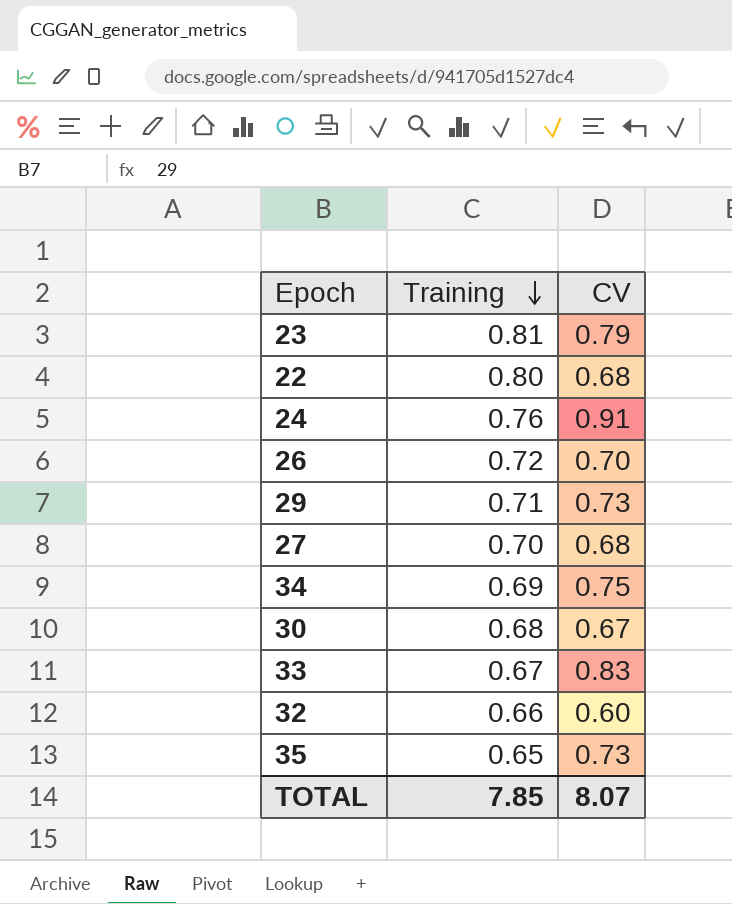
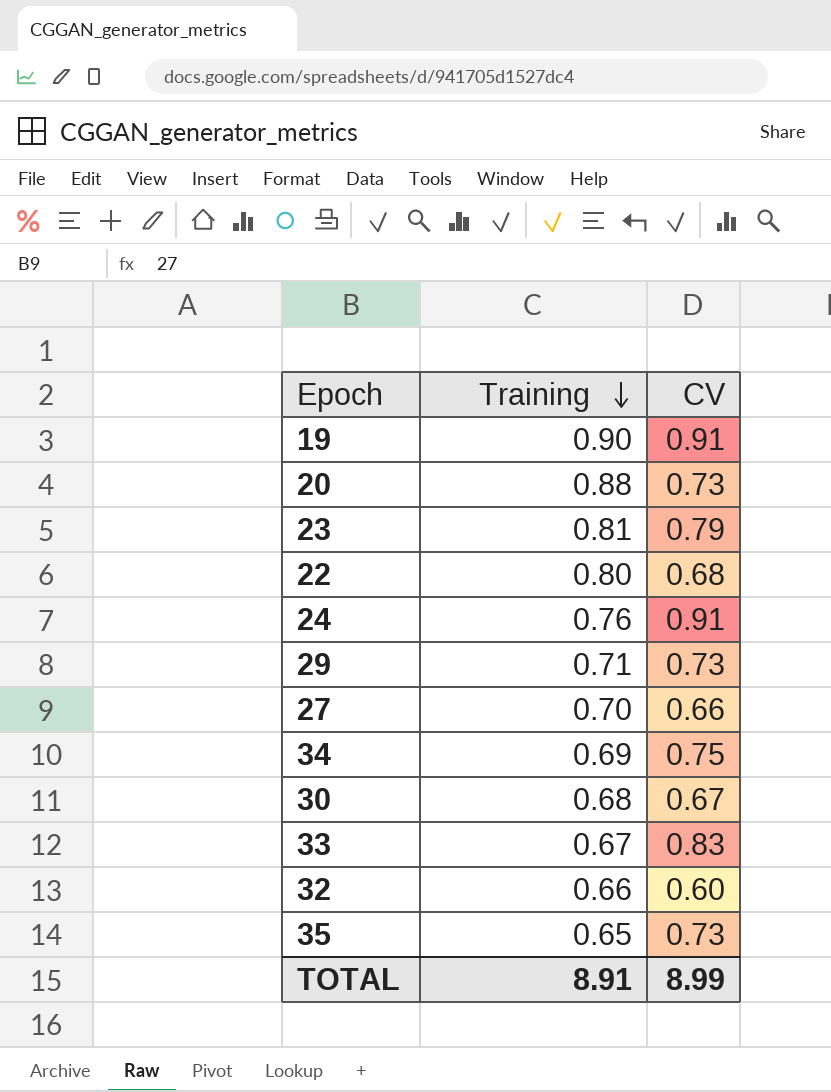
row 26: 0.72 | 0.70 -> none
row 19: none -> 0.90 | 0.91
row 20: none -> 0.88 | 0.73
27 | CV: 0.68 -> 0.66
TOTAL | Training: 7.85 -> 8.91
TOTAL | CV: 8.07 -> 8.99

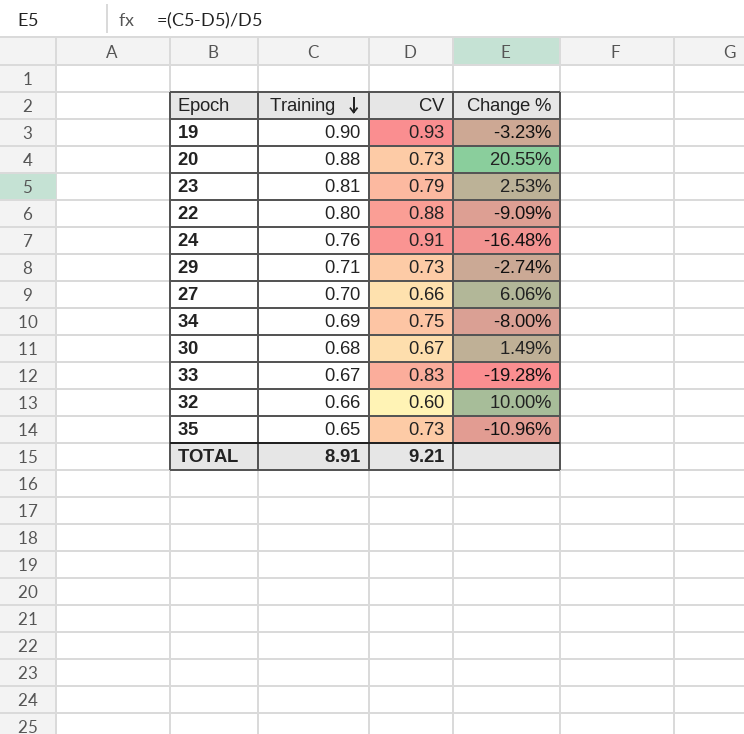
column Change % | formula: none -> ([Training] - [CV]) / [CV]
19 | CV: 0.91 -> 0.93
22 | CV: 0.68 -> 0.88
TOTAL | CV: 8.99 -> 9.21

